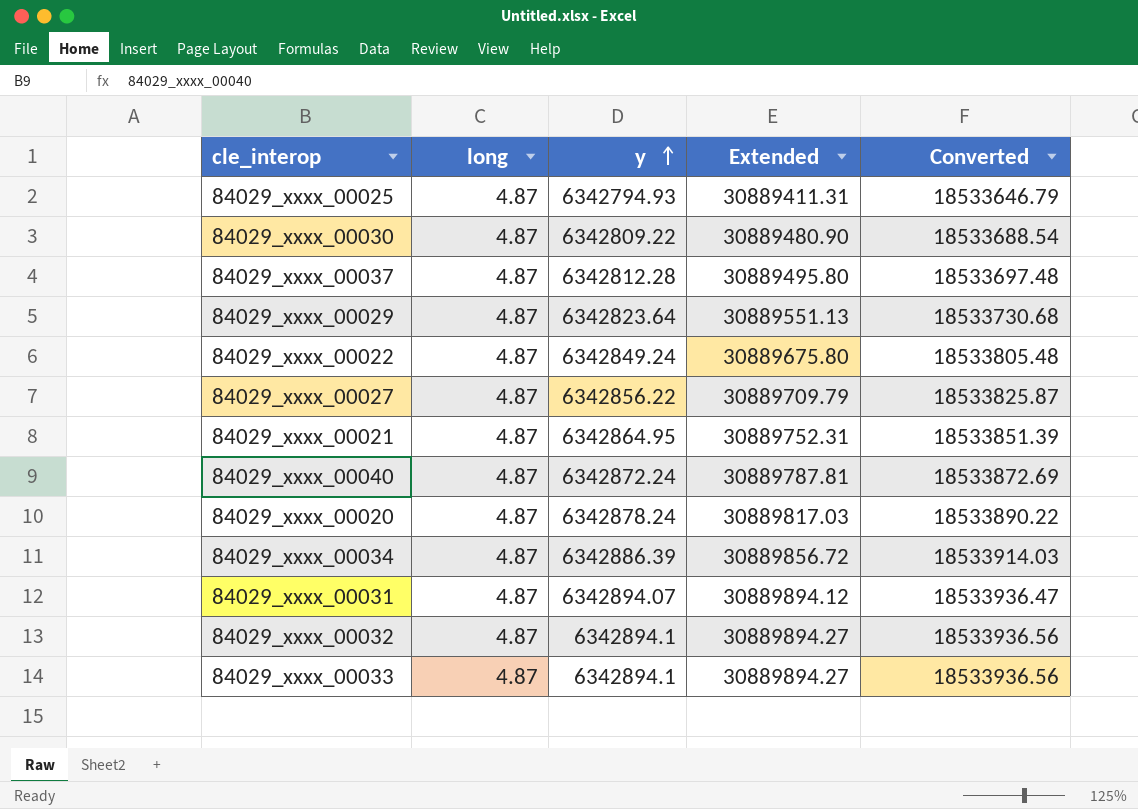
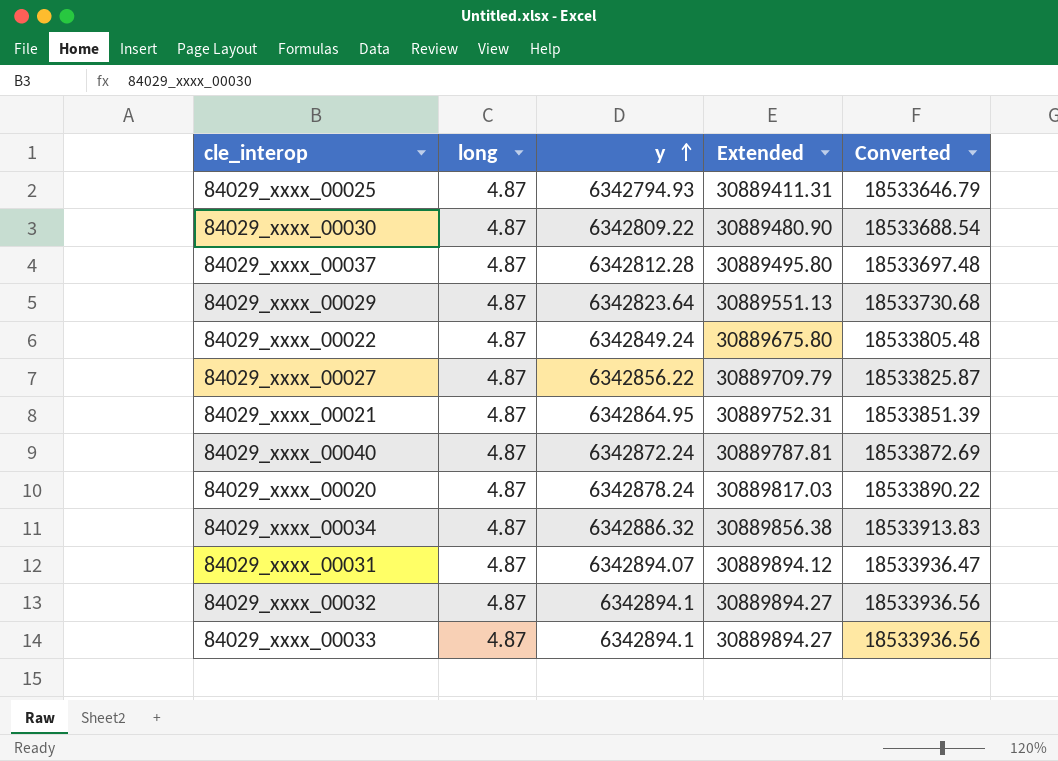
84029_xxxx_00034 | y: 6342886.39 -> 6342886.32
84029_xxxx_00034 | Extended: 30889856.72 -> 30889856.38
84029_xxxx_00034 | Converted: 18533914.03 -> 18533913.83

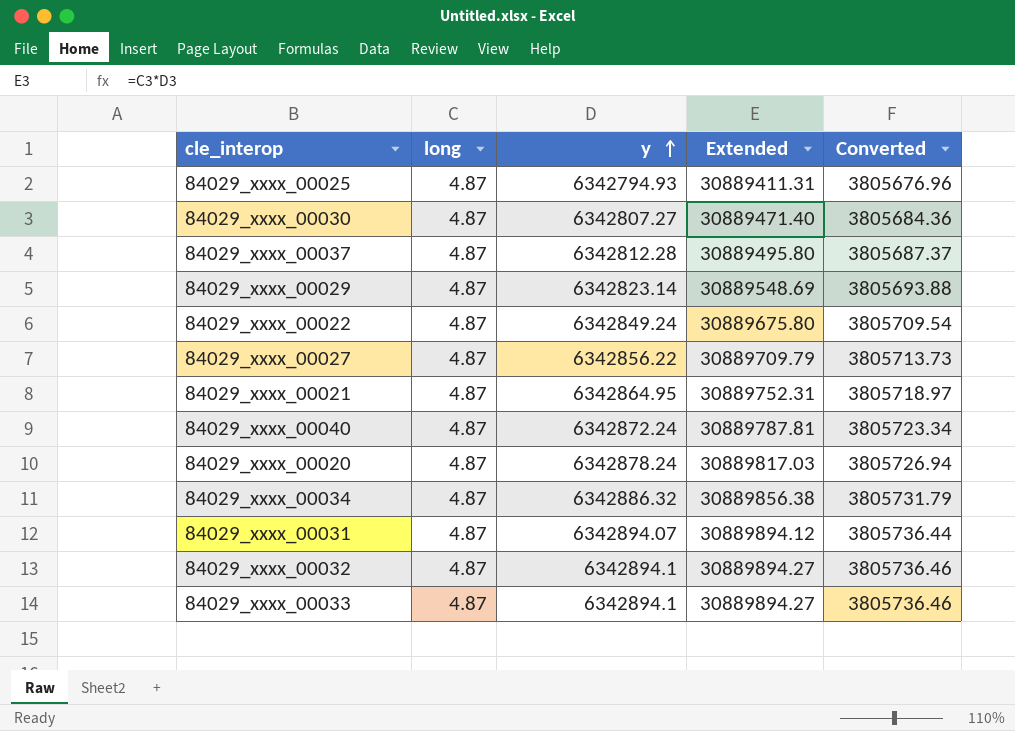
column Converted | formula: [Extended] * 0.6 -> [y] * 0.6
84029_xxxx_00030 | y: 6342809.22 -> 6342807.27
84029_xxxx_00030 | Extended: 30889480.90 -> 30889471.40
84029_xxxx_00029 | y: 6342823.64 -> 6342823.14
84029_xxxx_00029 | Extended: 30889551.13 -> 30889548.69

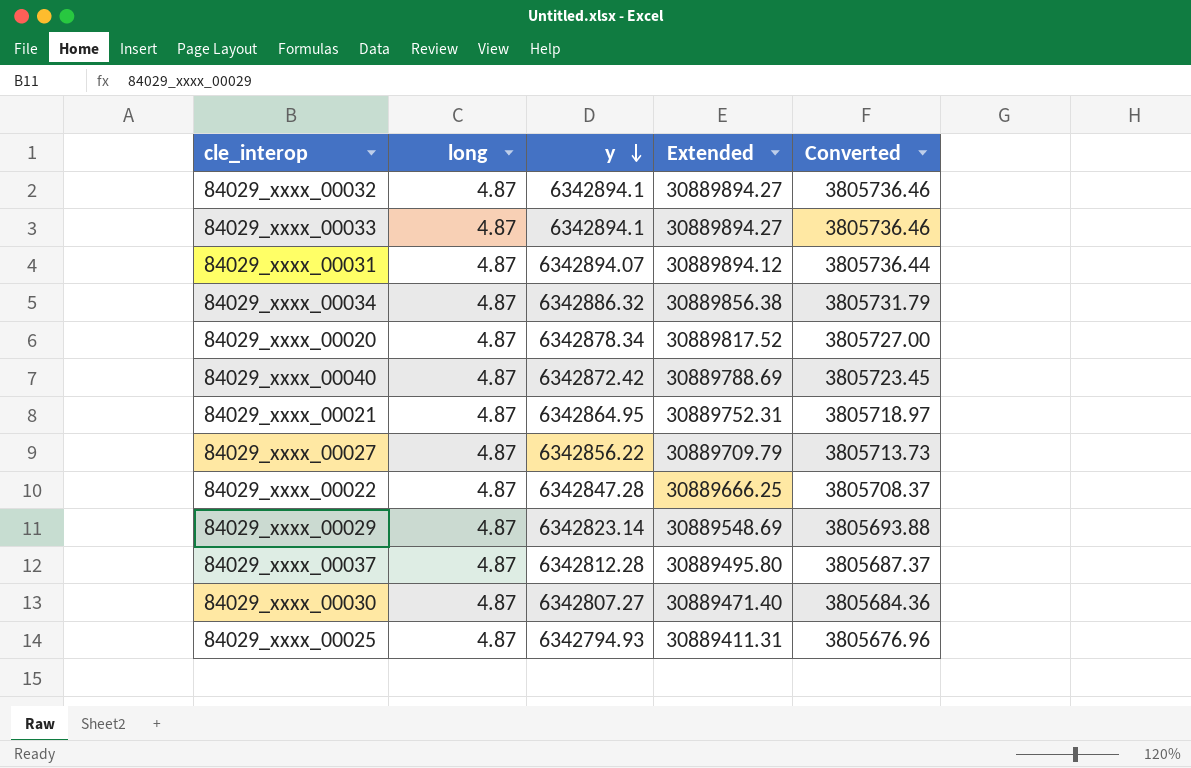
row order: y ascending -> y descending
84029_xxxx_00020 | y: 6342878.24 -> 6342878.34
84029_xxxx_00020 | Extended: 30889817.03 -> 30889817.52
84029_xxxx_00020 | Converted: 3805726.94 -> 3805727.00
84029_xxxx_00040 | y: 6342872.24 -> 6342872.42
84029_xxxx_00040 | Extended: 30889787.81 -> 30889788.69
84029_xxxx_00040 | Converted: 3805723.34 -> 3805723.45
84029_xxxx_00022 | y: 6342849.24 -> 6342847.28
84029_xxxx_00022 | Extended: 30889675.80 -> 30889666.25
84029_xxxx_00022 | Converted: 3805709.54 -> 3805708.37

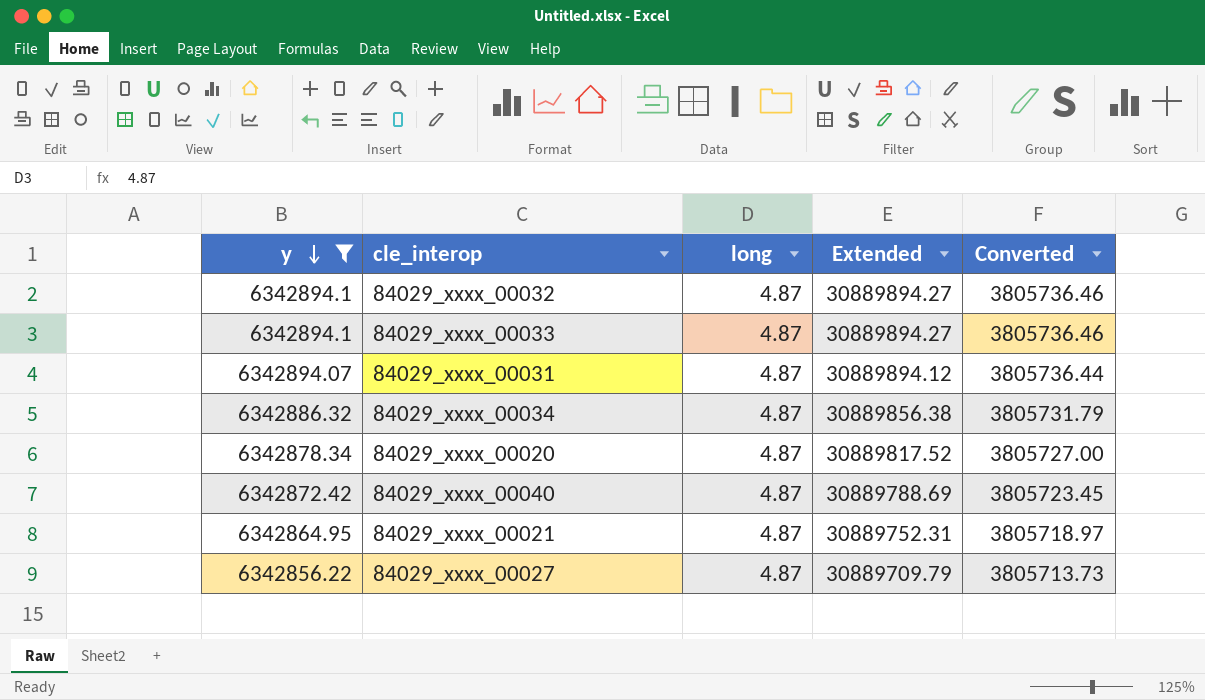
filter: none -> y >= 6342856.22
column y | position: 3 -> 1

